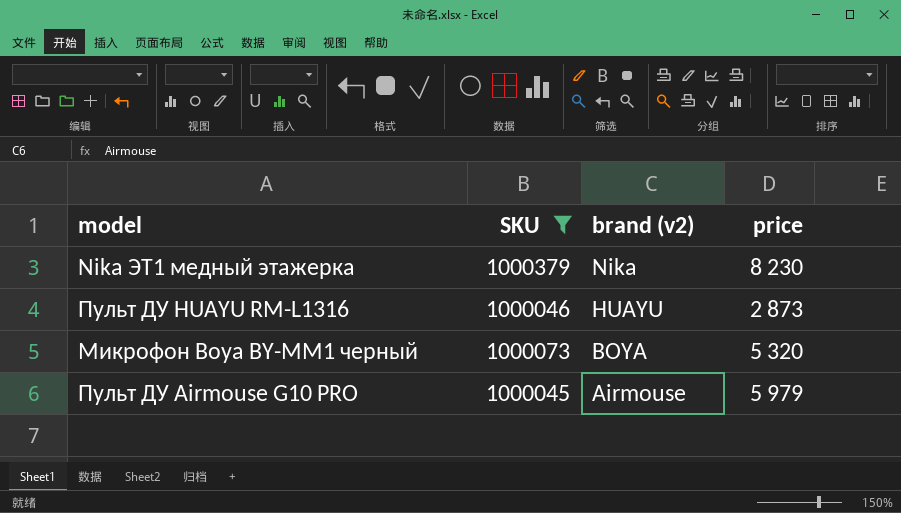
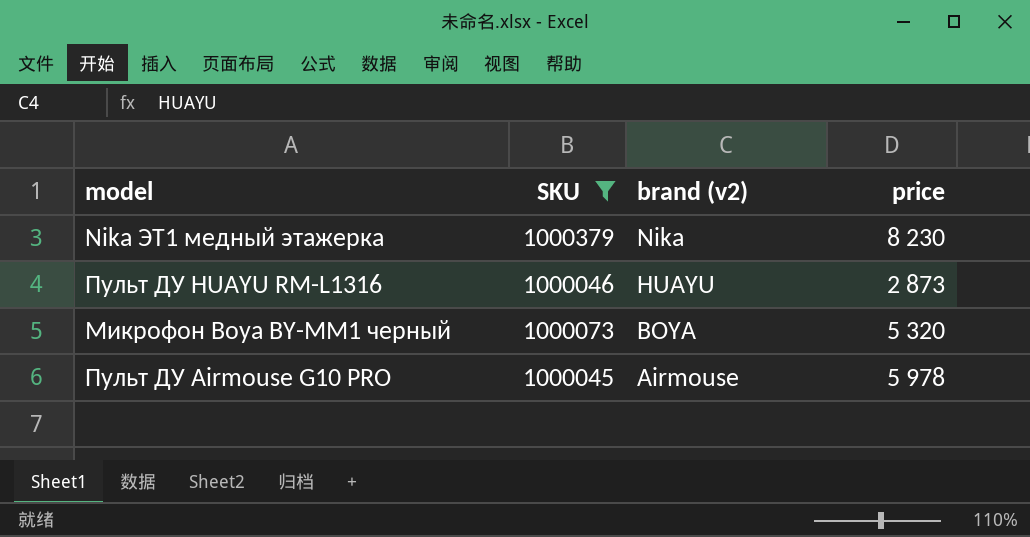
Пульт ДУ Airmouse G10 PRO | price: 5 979 -> 5 978

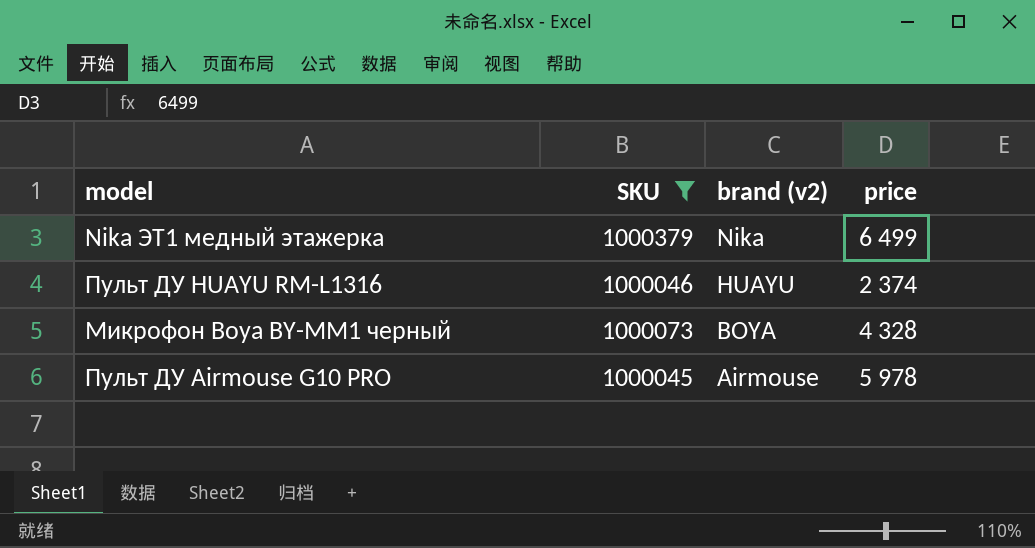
Nika ЭТ1 медный этажерка | price: 8 230 -> 6 499
Пульт ДУ HUAYU RM-L1316 | price: 2 873 -> 2 374
Микрофон Boya BY-MM1 черный | price: 5 320 -> 4 328

